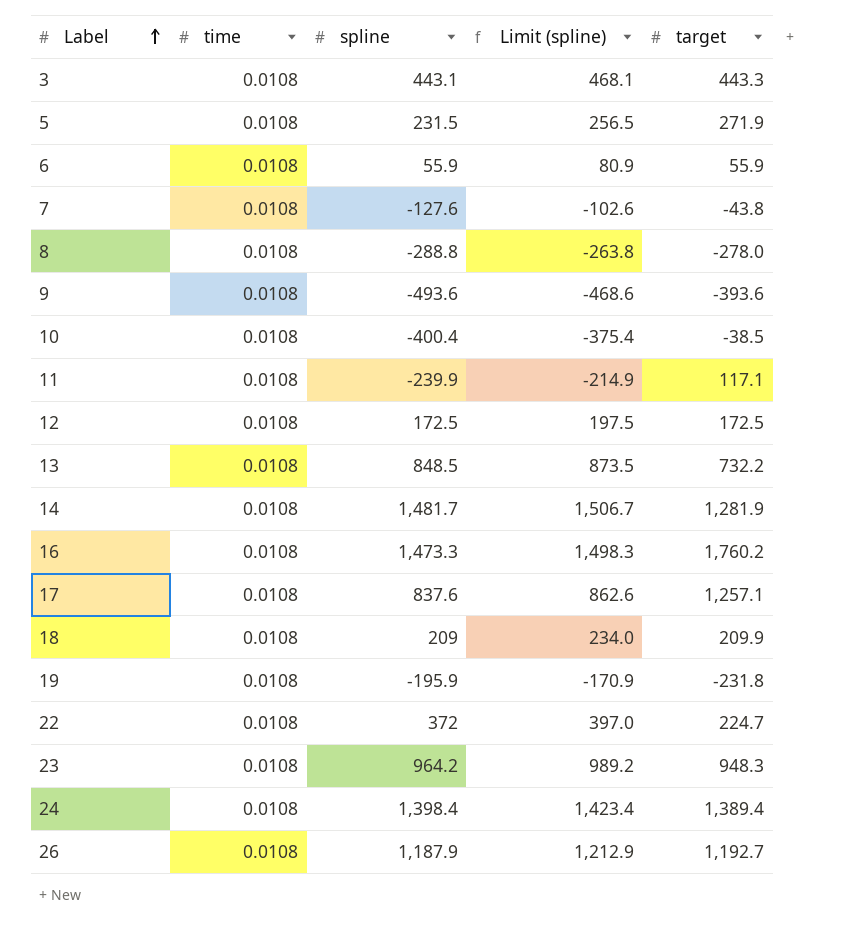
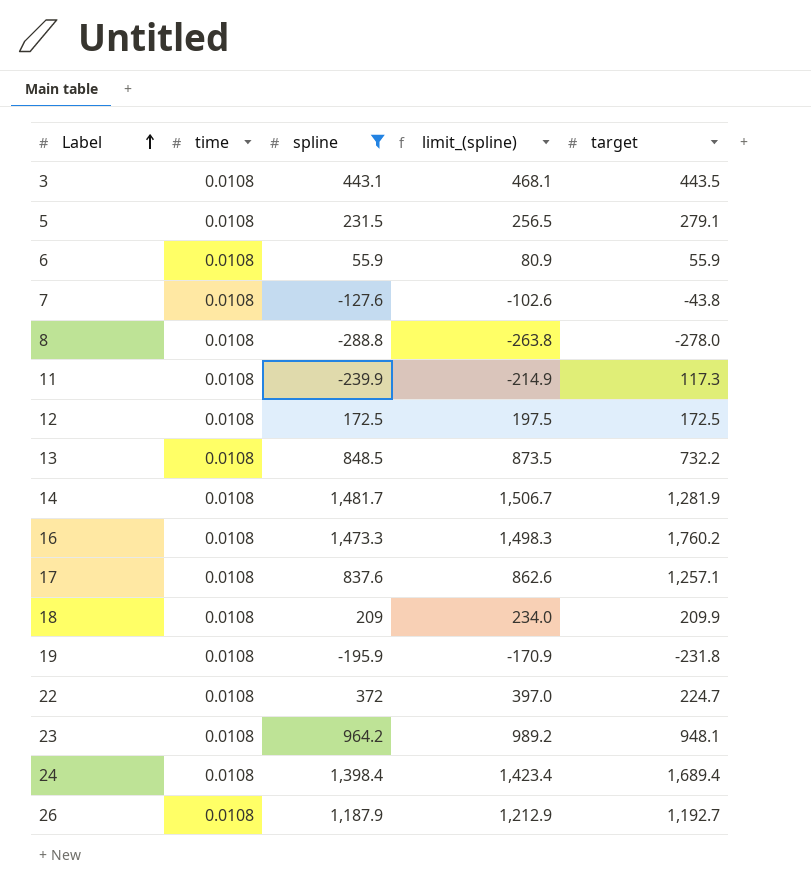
filter: none -> spline >= -288.8
column name: Limit (spline) -> limit_(spline)
3 | target: 443.3 -> 443.5
5 | target: 271.9 -> 279.1
11 | target: 117.1 -> 117.3
23 | target: 948.3 -> 948.1
24 | target: 1,389.4 -> 1,689.4

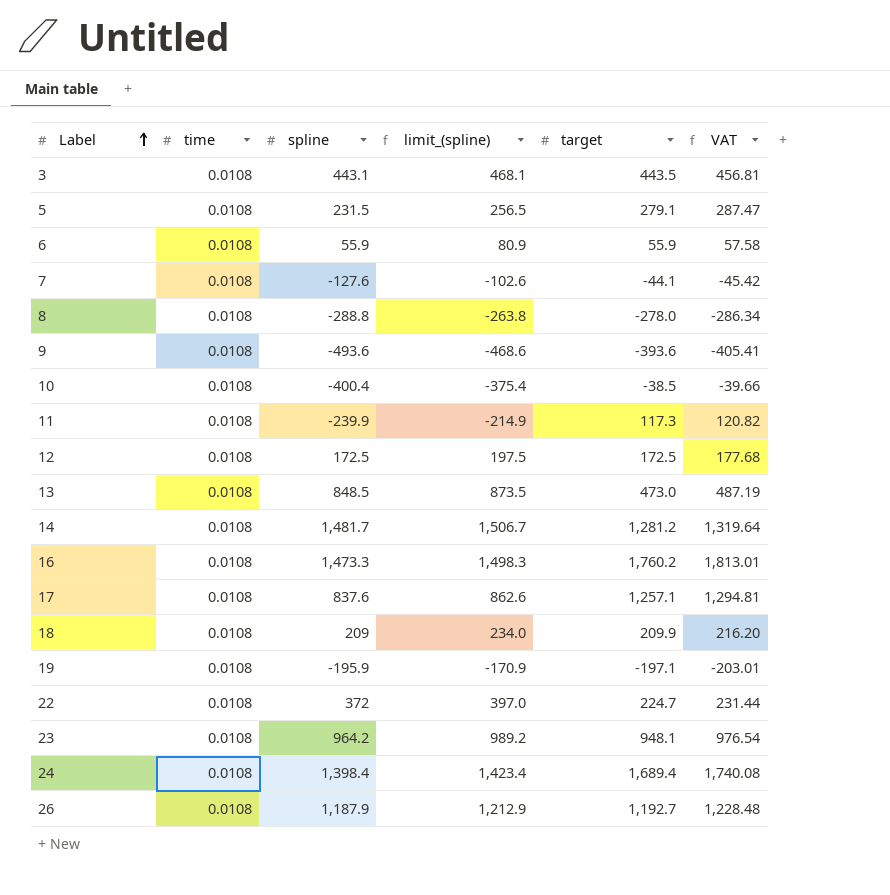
filter: spline >= -288.8 -> none
column VAT | formula: none -> [target] * 1.03
7 | target: -43.8 -> -44.1
13 | target: 732.2 -> 473.0
14 | target: 1,281.9 -> 1,281.2
19 | target: -231.8 -> -197.1

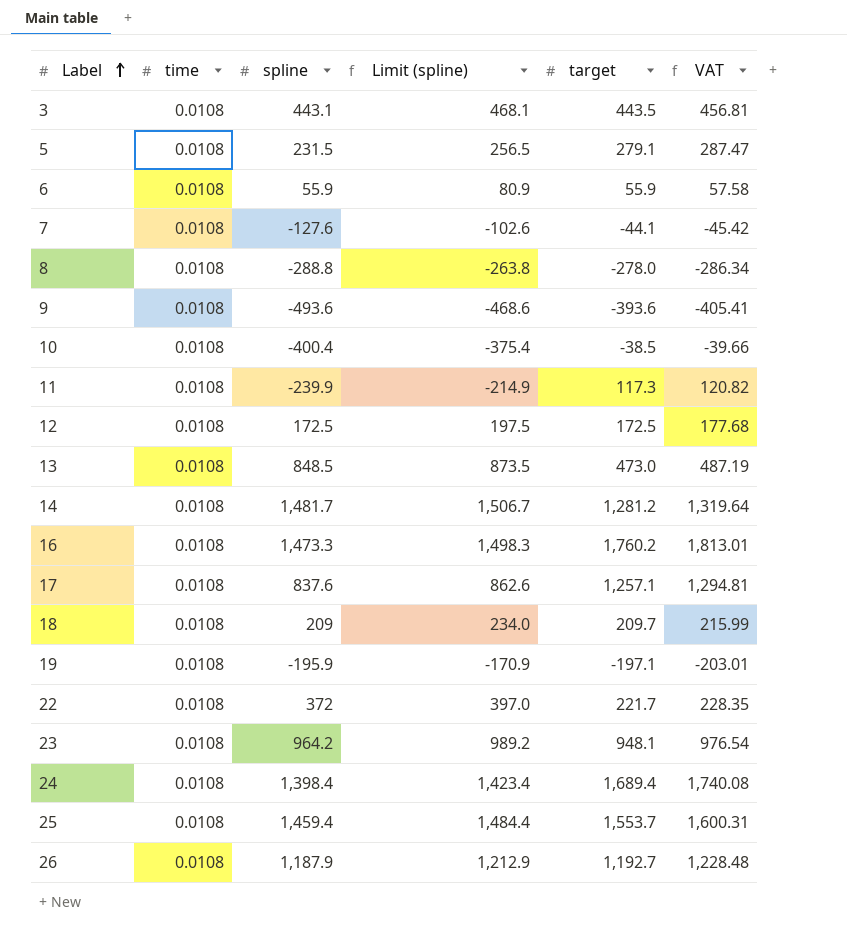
column name: limit_(spline) -> Limit (spline)
18 | target: 209.9 -> 209.7
18 | VAT: 216.20 -> 215.99
22 | target: 224.7 -> 221.7
22 | VAT: 231.44 -> 228.35
row 25: none -> 0.0108 | 1,459.4 | 1,484.4 | 1,553.7 | 1,600.31

